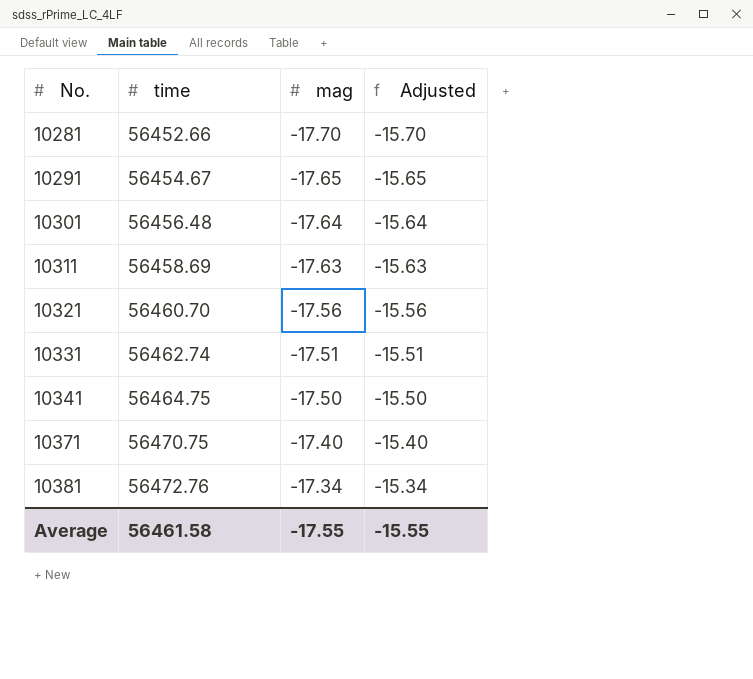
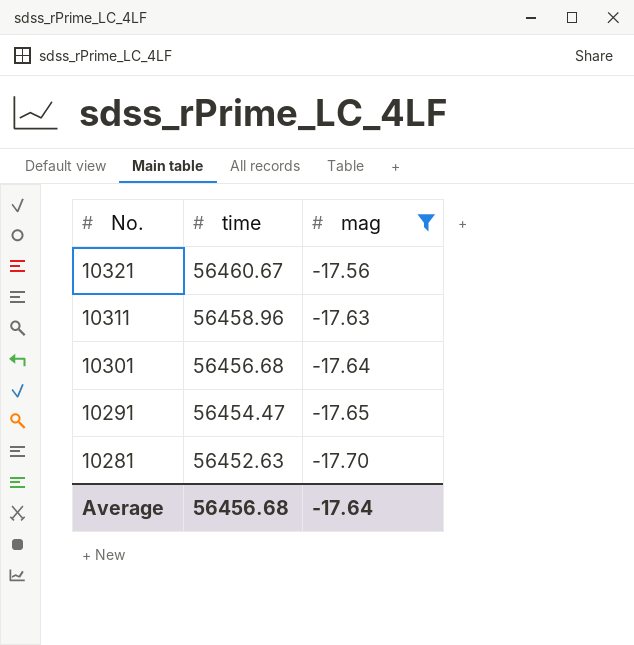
filter: none -> mag <= -17.56
row order: No. ascending -> No. descending
column Adjusted | formula: [mag] + 2 -> none
10321 | time: 56460.70 -> 56460.67
10311 | time: 56458.69 -> 56458.96
10301 | time: 56456.48 -> 56456.68
10291 | time: 56454.67 -> 56454.47
10281 | time: 56452.66 -> 56452.63
Average | time: 56461.58 -> 56456.68
Average | mag: -17.55 -> -17.64

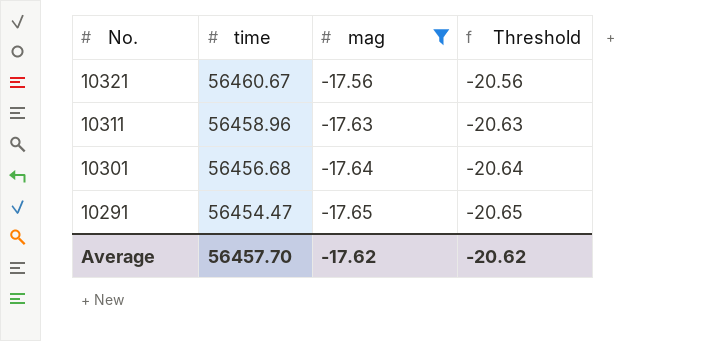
column Threshold | formula: none -> [mag] - 3
row 10281: 56452.63 | -17.70 -> none
Average | time: 56456.68 -> 56457.70
Average | mag: -17.64 -> -17.62

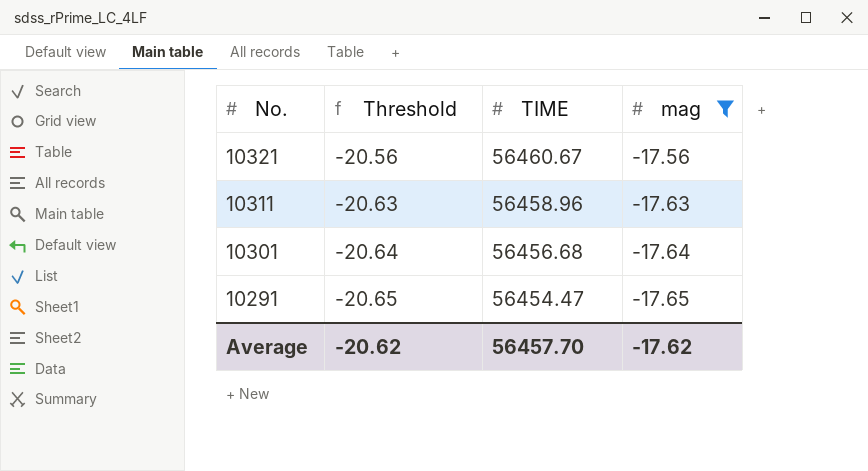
column Threshold | position: 4 -> 2
column name: time -> TIME

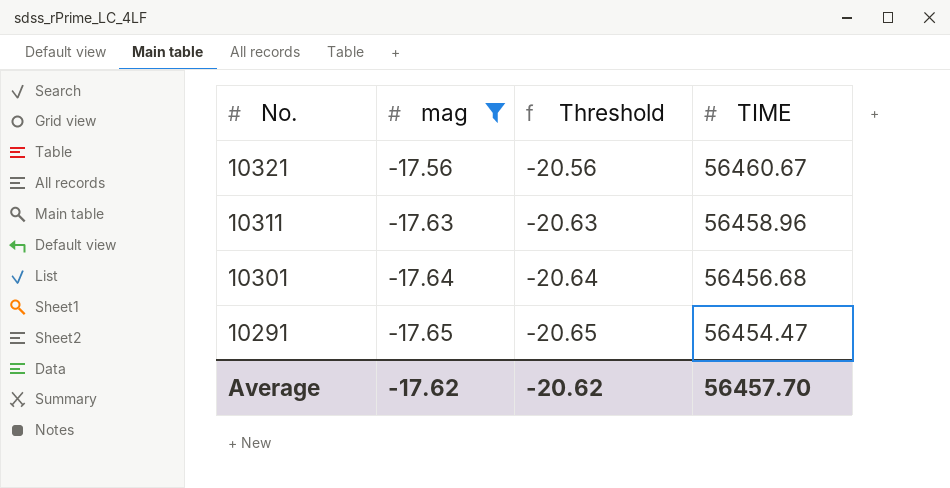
column mag | position: 4 -> 2

